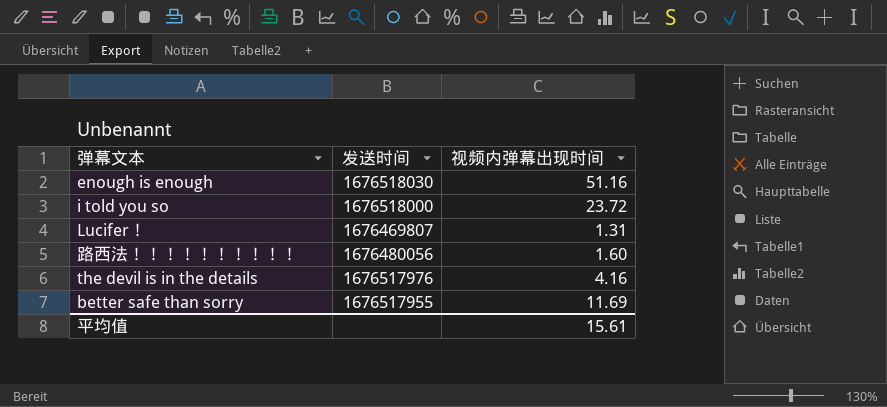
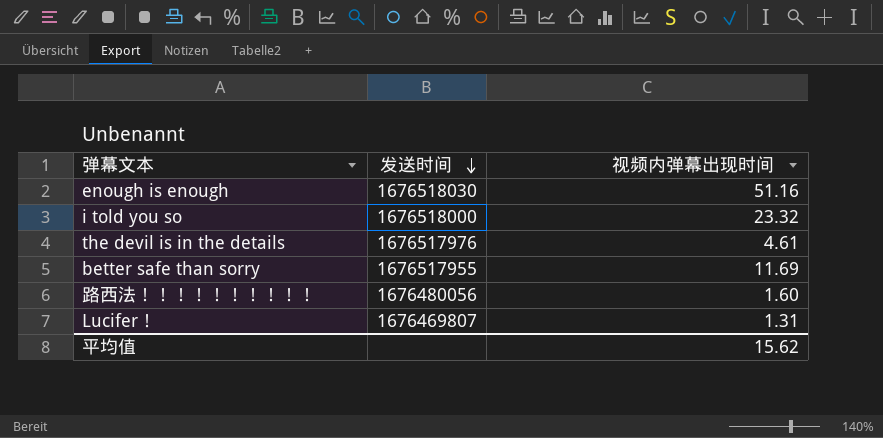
row order: none -> 发送时间 descending
i told you so | 视频内弹幕出现时间: 23.72 -> 23.32
the devil is in the details | 视频内弹幕出现时间: 4.16 -> 4.61
平均值 | 视频内弹幕出现时间: 15.61 -> 15.62

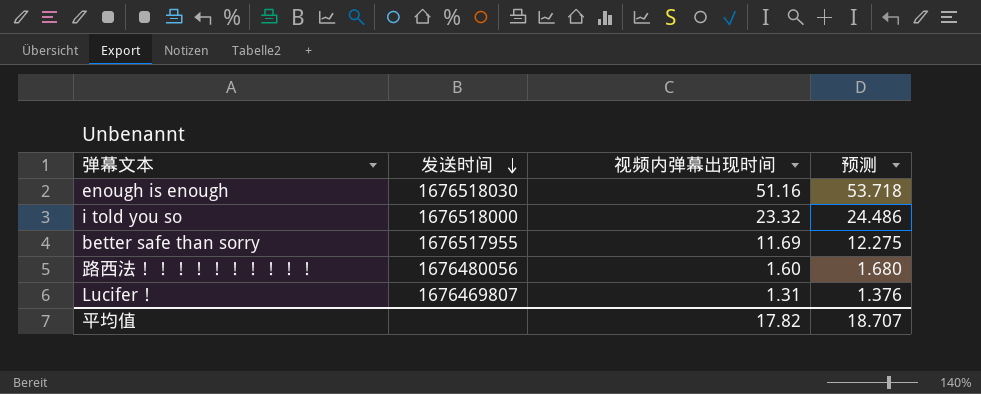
column 预测 | formula: none -> [视频内弹幕出现时间] * 1.05
row the devil is in the details: 1676517976 | 4.61 -> none
平均值 | 视频内弹幕出现时间: 15.62 -> 17.82

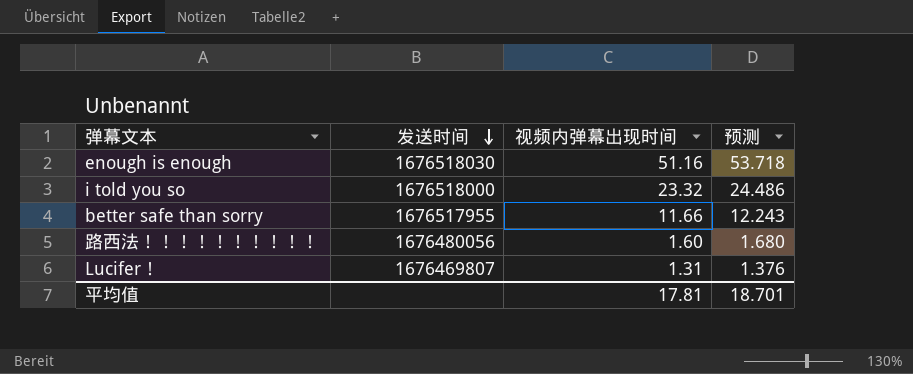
better safe than sorry | 视频内弹幕出现时间: 11.69 -> 11.66
better safe than sorry | 预测: 12.275 -> 12.243
平均值 | 视频内弹幕出现时间: 17.82 -> 17.81
平均值 | 预测: 18.707 -> 18.701

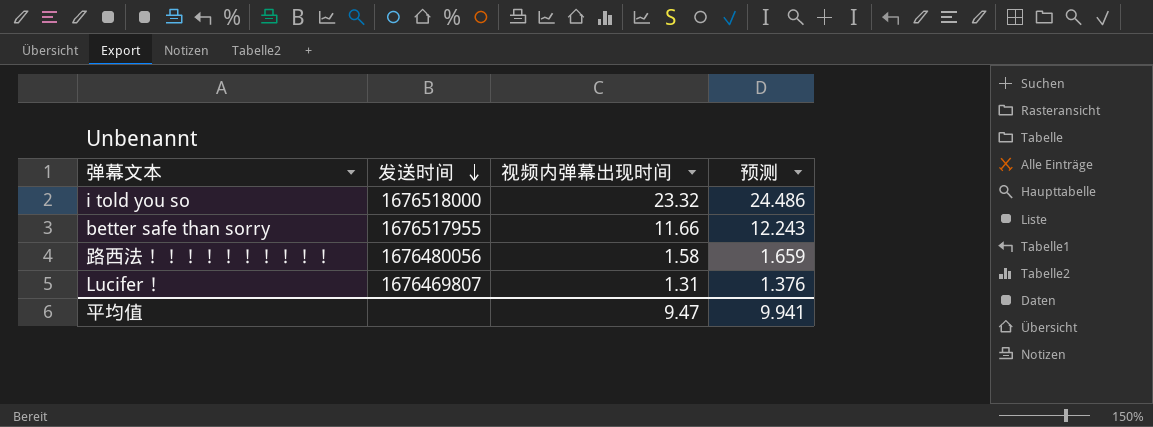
row enough is enough: 1676518030 | 51.16 | 53.718 -> none
路西法！！！！！！！！！！ | 视频内弹幕出现时间: 1.60 -> 1.58
路西法！！！！！！！！！！ | 预测: 1.680 -> 1.659
平均值 | 视频内弹幕出现时间: 17.81 -> 9.47
平均值 | 预测: 18.701 -> 9.941

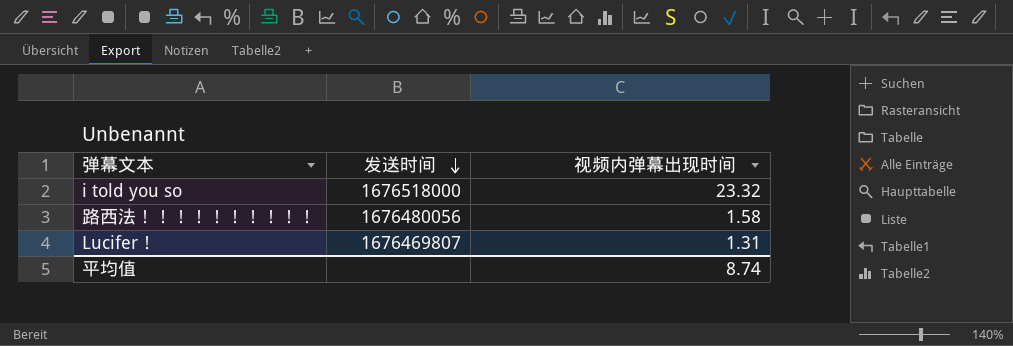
column 预测 | formula: [视频内弹幕出现时间] * 1.05 -> none
row better safe than sorry: 1676517955 | 11.66 | 12.243 -> none
平均值 | 视频内弹幕出现时间: 9.47 -> 8.74

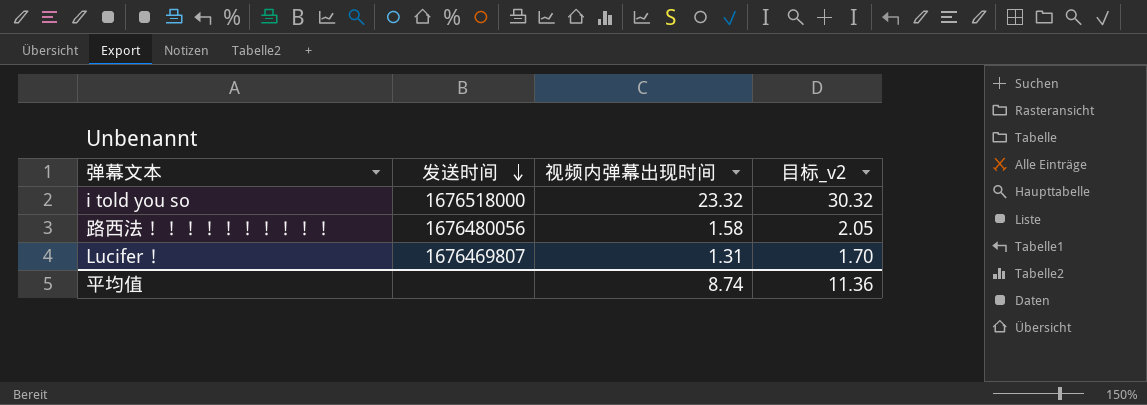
column 目标_v2 | formula: none -> [视频内弹幕出现时间] * 1.3

